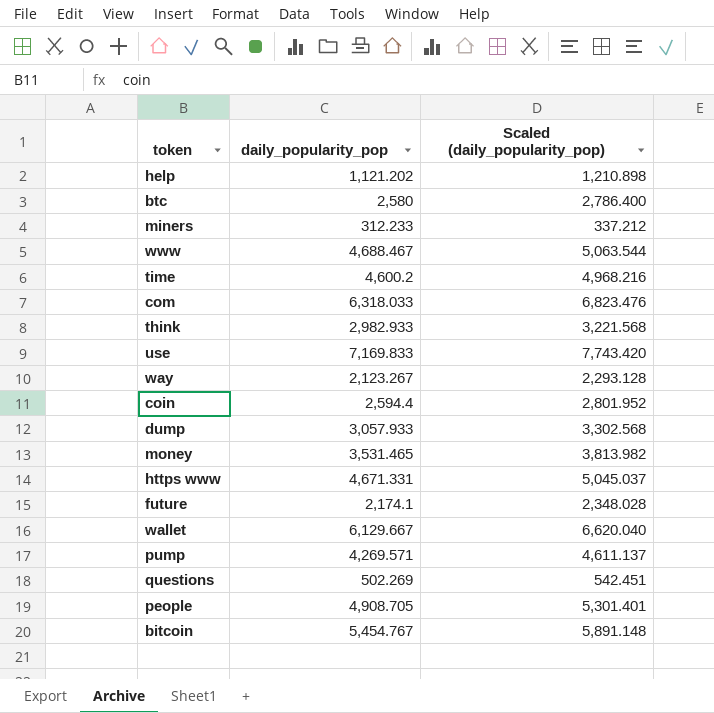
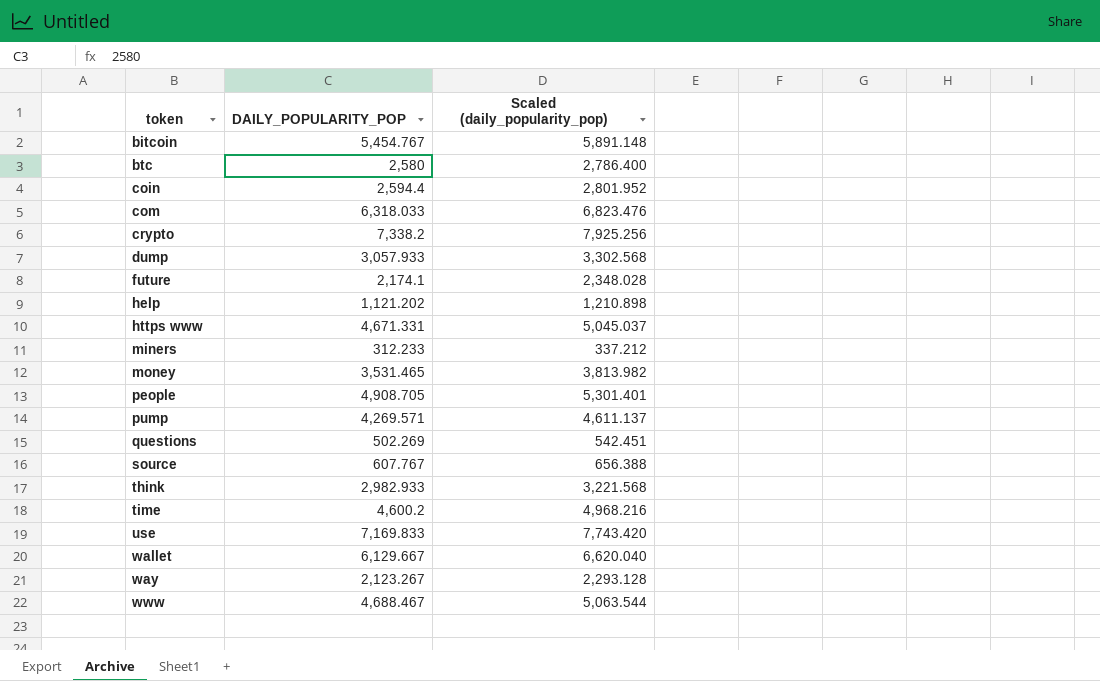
row order: none -> token ascending
column name: daily_popularity_pop -> DAILY_POPULARITY_POP
row crypto: none -> 7,338.2 | 7,925.256
row source: none -> 607.767 | 656.388

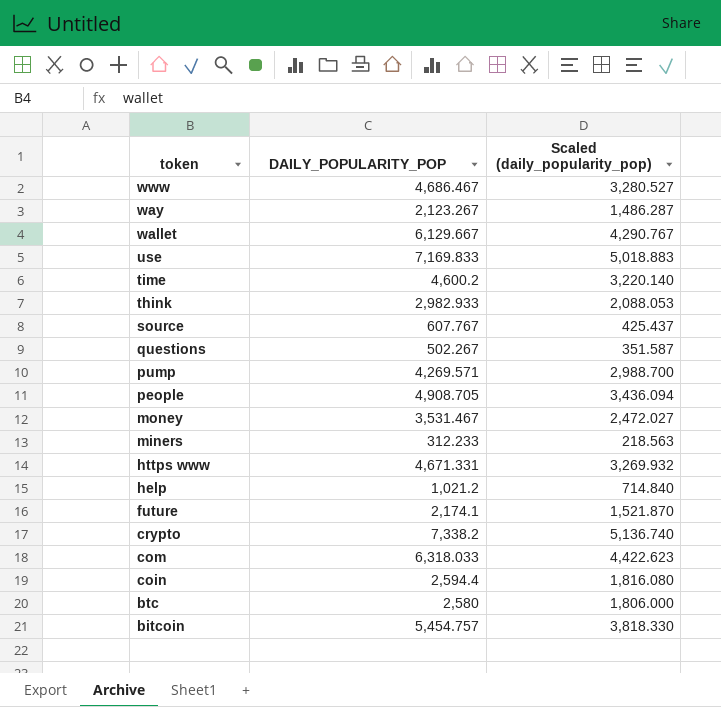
row order: token ascending -> token descending
column Scaled (daily_popularity_pop) | formula: [DAILY_POPULARITY_POP] * 1.08 -> [DAILY_POPULARITY_POP] * 0.7
row dump: 3,057.933 | 3,302.568 -> none
www | DAILY_POPULARITY_POP: 4,688.467 -> 4,686.467
questions | DAILY_POPULARITY_POP: 502.269 -> 502.267
money | DAILY_POPULARITY_POP: 3,531.465 -> 3,531.467
help | DAILY_POPULARITY_POP: 1,121.202 -> 1,021.2
bitcoin | DAILY_POPULARITY_POP: 5,454.767 -> 5,454.757

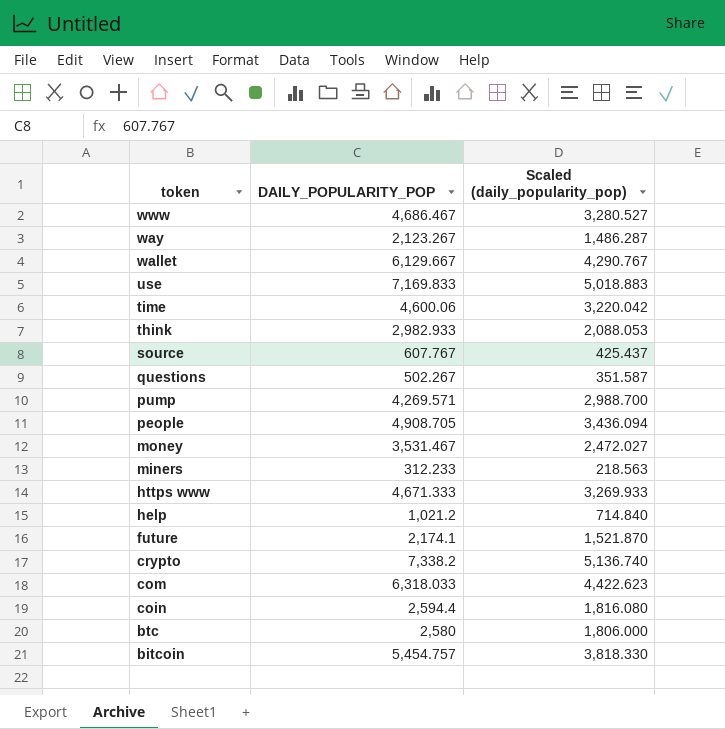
time | DAILY_POPULARITY_POP: 4,600.2 -> 4,600.06
time | Scaled (daily_popularity_pop): 3,220.140 -> 3,220.042
https www | DAILY_POPULARITY_POP: 4,671.331 -> 4,671.333
https www | Scaled (daily_popularity_pop): 3,269.932 -> 3,269.933

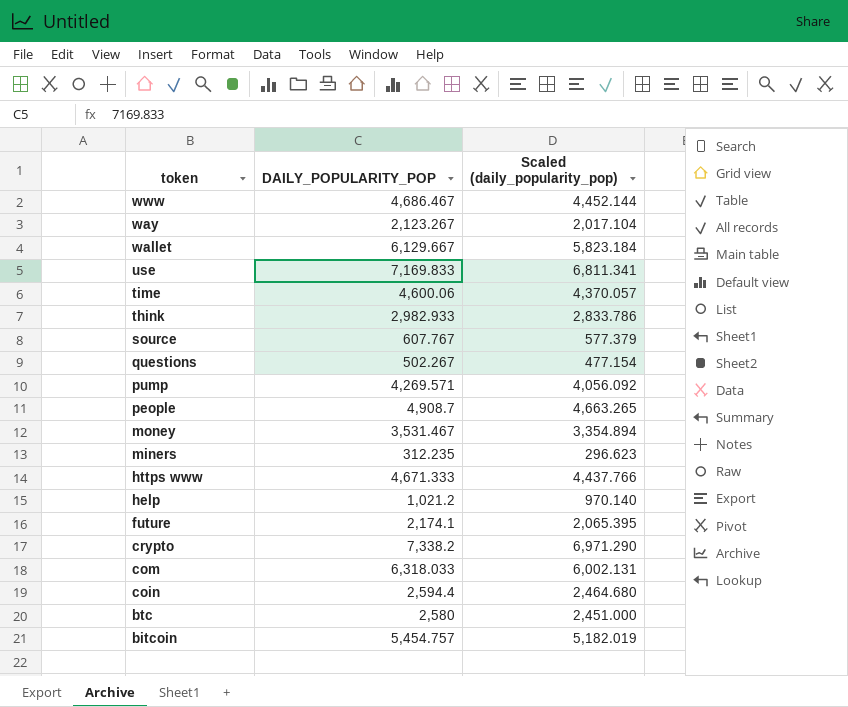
column Scaled (daily_popularity_pop) | formula: [DAILY_POPULARITY_POP] * 0.7 -> [DAILY_POPULARITY_POP] * 0.95
people | DAILY_POPULARITY_POP: 4,908.705 -> 4,908.7
miners | DAILY_POPULARITY_POP: 312.233 -> 312.235

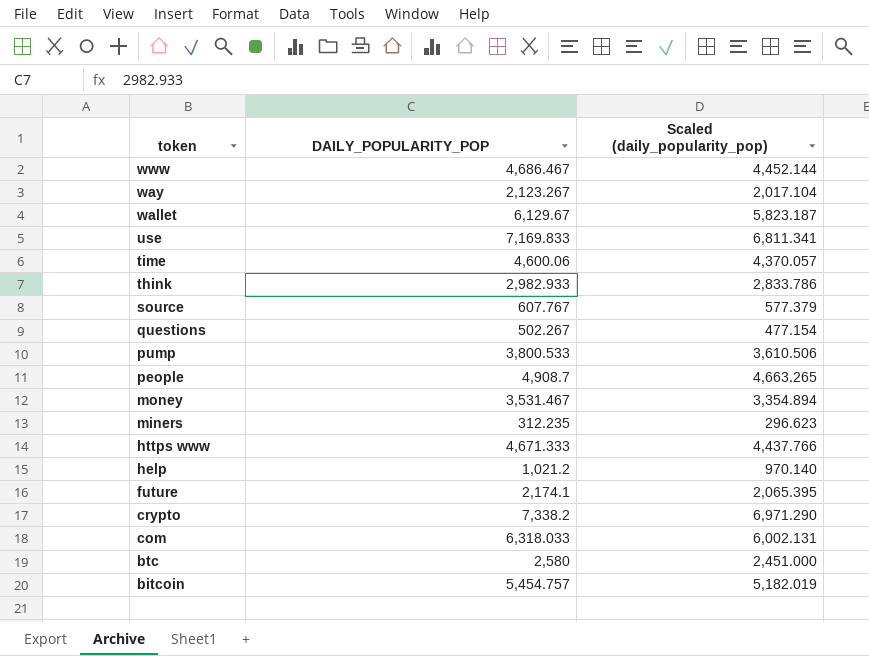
row coin: 2,594.4 | 2,464.680 -> none
wallet | DAILY_POPULARITY_POP: 6,129.667 -> 6,129.67
wallet | Scaled (daily_popularity_pop): 5,823.184 -> 5,823.187
pump | DAILY_POPULARITY_POP: 4,269.571 -> 3,800.533
pump | Scaled (daily_popularity_pop): 4,056.092 -> 3,610.506

